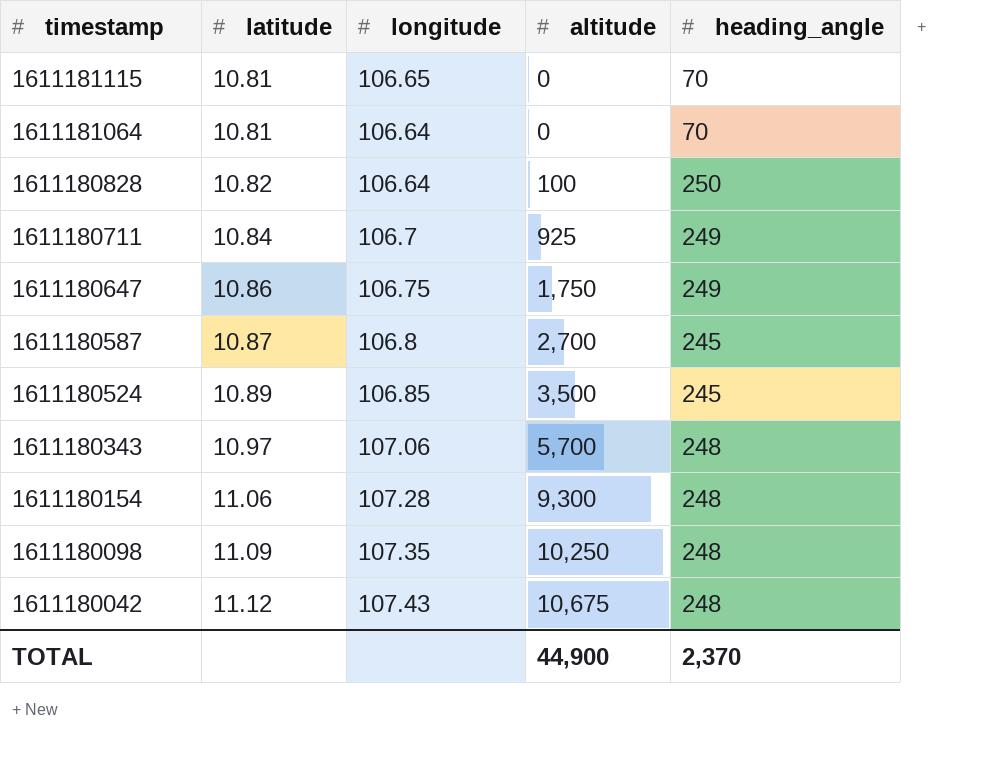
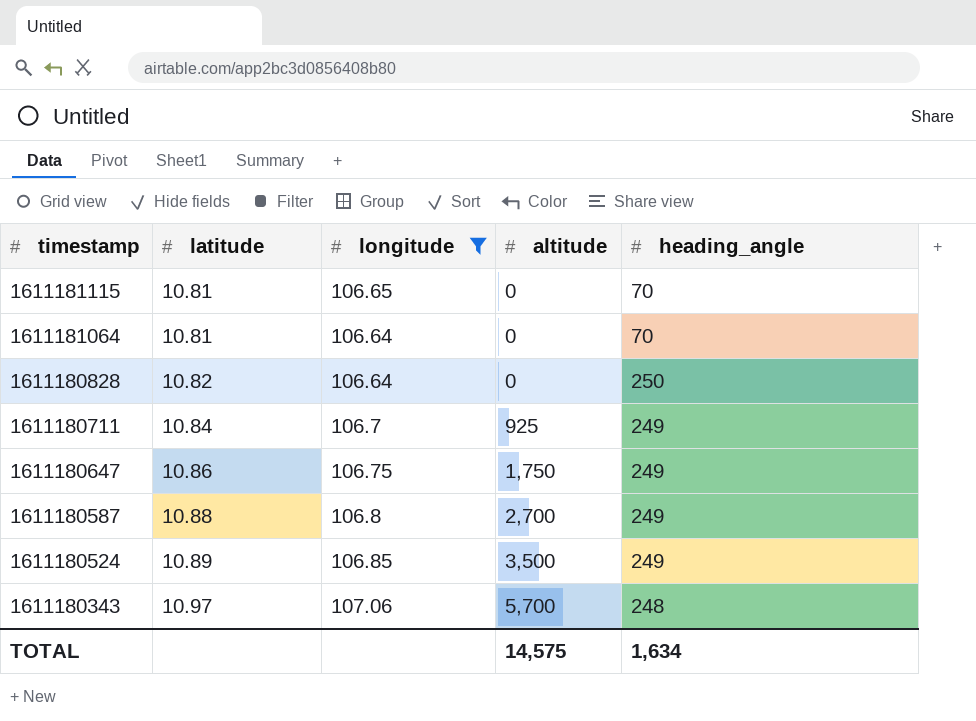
filter: none -> longitude <= 107.06
1611180828 | altitude: 100 -> 0
1611180587 | latitude: 10.87 -> 10.88
1611180587 | heading_angle: 245 -> 249
1611180524 | heading_angle: 245 -> 249
TOTAL | altitude: 44,900 -> 14,575
TOTAL | heading_angle: 2,370 -> 1,634

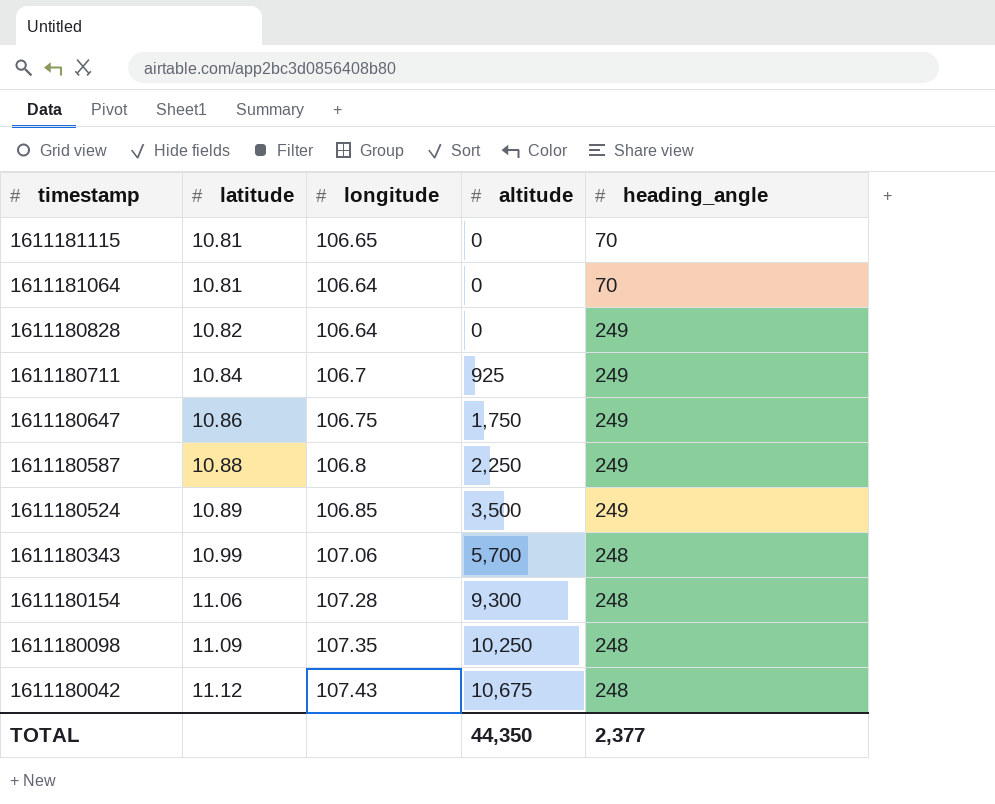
filter: longitude <= 107.06 -> none
1611180828 | heading_angle: 250 -> 249
1611180587 | altitude: 2,700 -> 2,250
1611180343 | latitude: 10.97 -> 10.99
TOTAL | altitude: 14,575 -> 44,350
TOTAL | heading_angle: 1,634 -> 2,377

